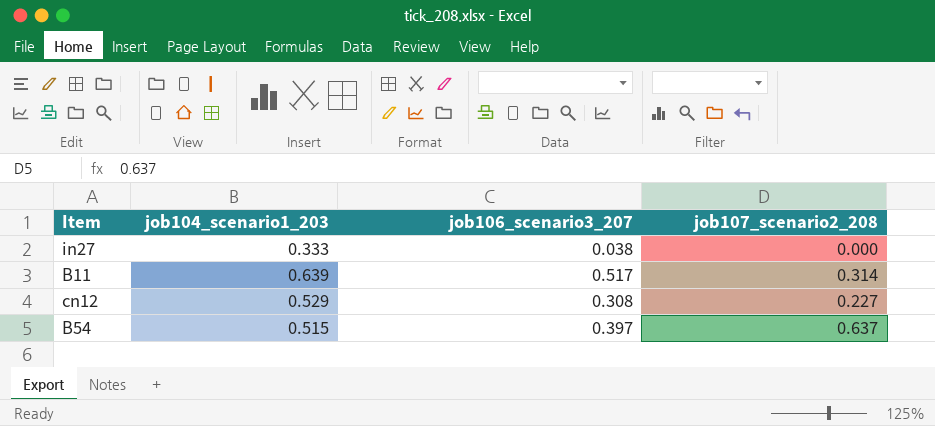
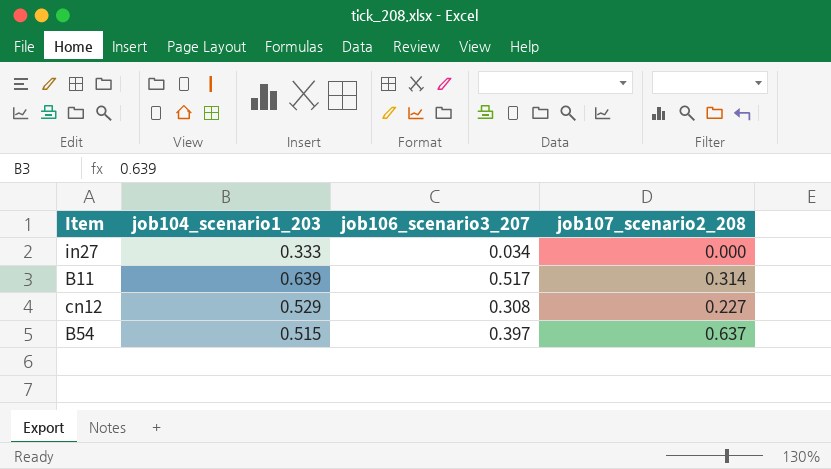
in27 | job106_scenario3_207: 0.038 -> 0.034

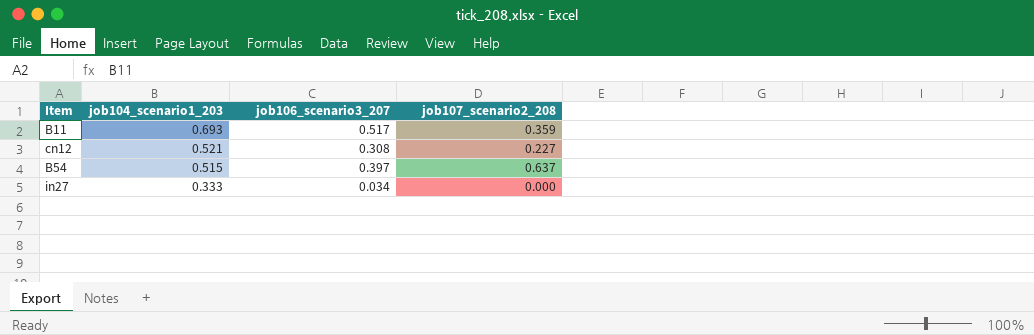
row order: none -> job104_scenario1_203 descending
B11 | job104_scenario1_203: 0.639 -> 0.693
B11 | job107_scenario2_208: 0.314 -> 0.359
cn12 | job104_scenario1_203: 0.529 -> 0.521

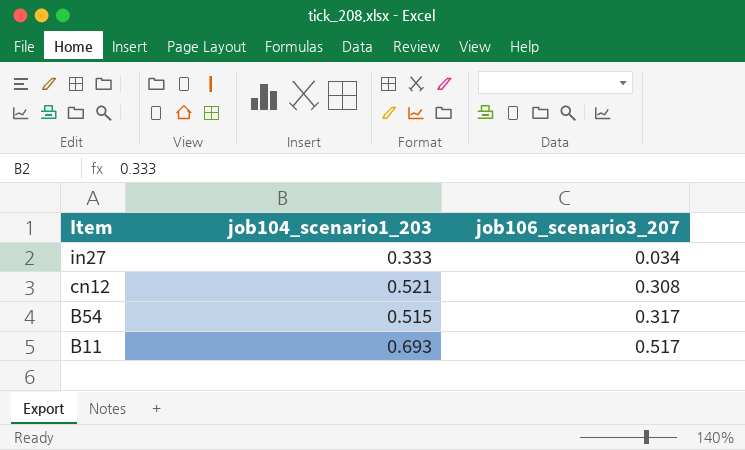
row order: job104_scenario1_203 descending -> Item descending
column job107_scenario2_208 | position: 4 -> none
B54 | job106_scenario3_207: 0.397 -> 0.317

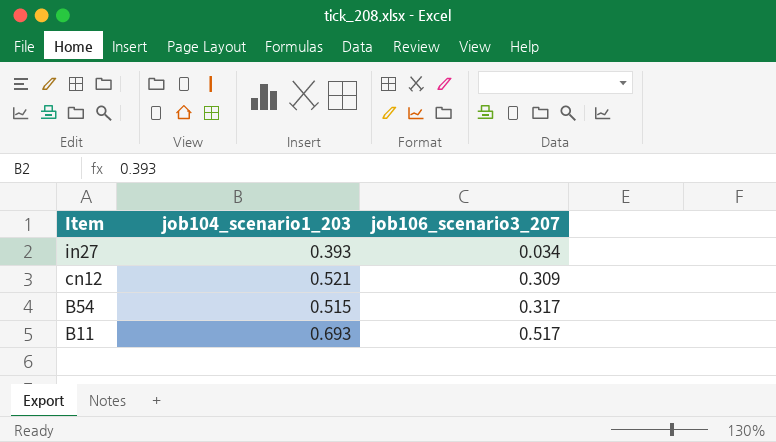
in27 | job104_scenario1_203: 0.333 -> 0.393
cn12 | job106_scenario3_207: 0.308 -> 0.309

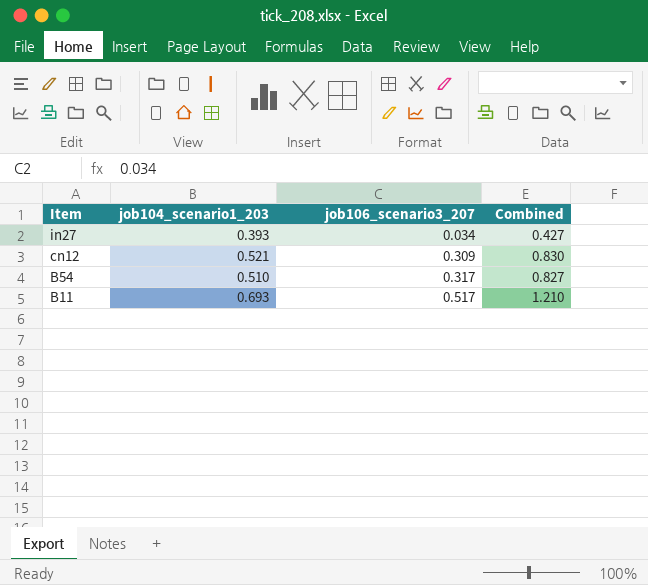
column Combined | formula: none -> [job104_scenario1_203] + [job106_scenario3_207]
B54 | job104_scenario1_203: 0.515 -> 0.510

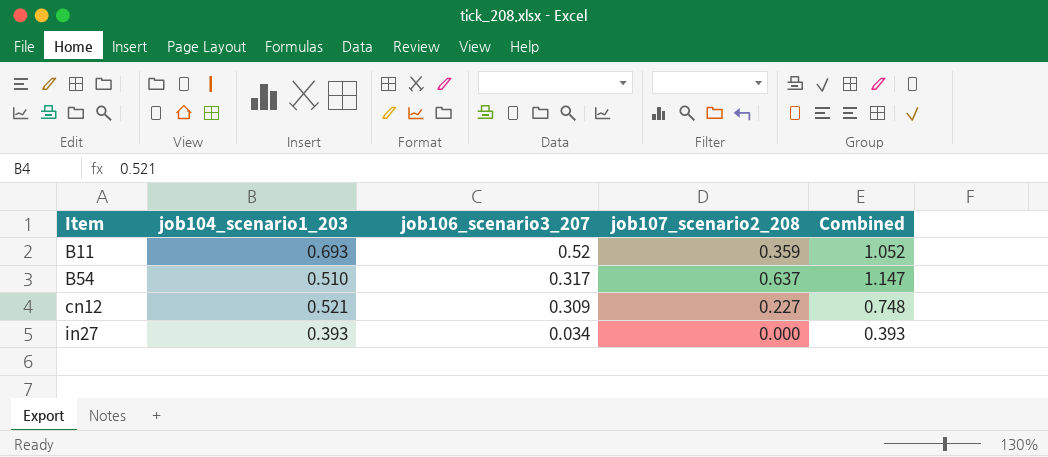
row order: Item descending -> Item ascending
column job107_scenario2_208 | position: none -> 4
column Combined | formula: [job104_scenario1_203] + [job106_scenario3_207] -> [job104_scenario1_203] + [job107_scenario2_208]
B11 | job106_scenario3_207: 0.517 -> 0.52

